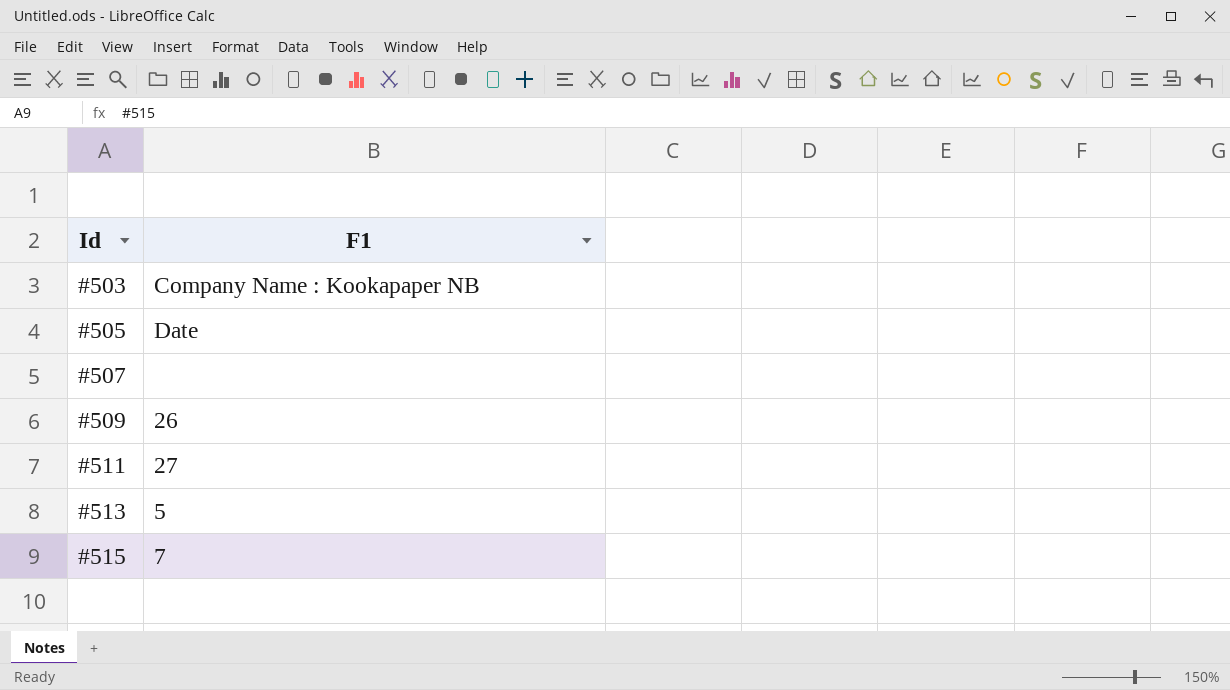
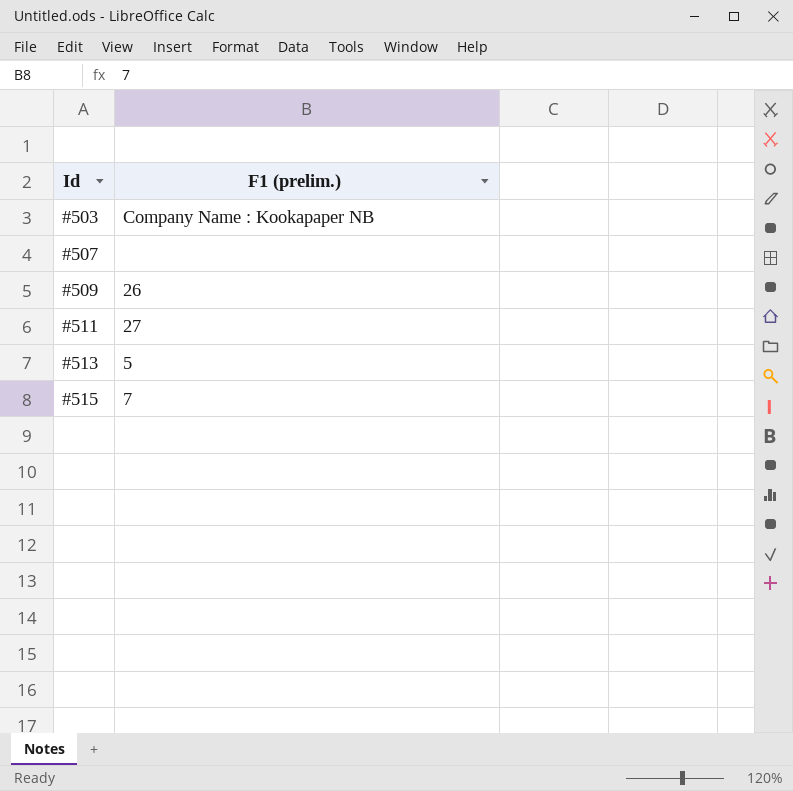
column name: F1 -> F1 (prelim.)
row #505: Date -> none

